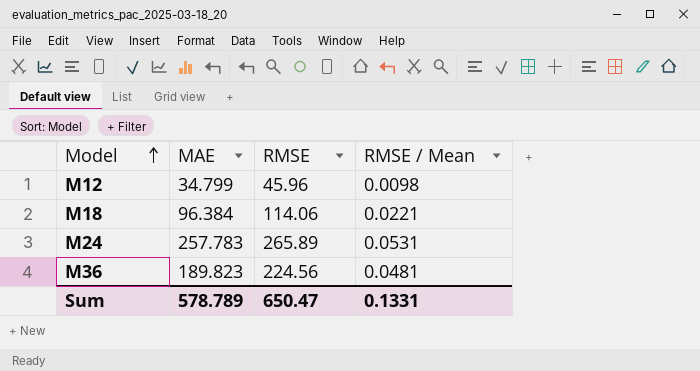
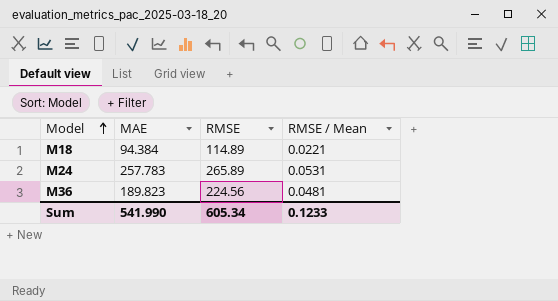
row M12: 34.799 | 45.96 | 0.0098 -> none
M18 | MAE: 96.384 -> 94.384
M18 | RMSE: 114.06 -> 114.89
Sum | MAE: 578.789 -> 541.990
Sum | RMSE: 650.47 -> 605.34
Sum | RMSE / Mean: 0.1331 -> 0.1233

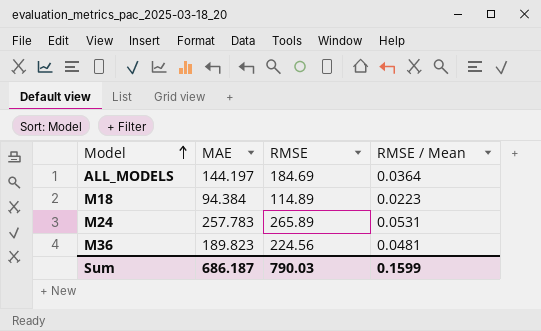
row ALL_MODELS: none -> 144.197 | 184.69 | 0.0364
M18 | RMSE / Mean: 0.0221 -> 0.0223
Sum | MAE: 541.990 -> 686.187
Sum | RMSE: 605.34 -> 790.03
Sum | RMSE / Mean: 0.1233 -> 0.1599

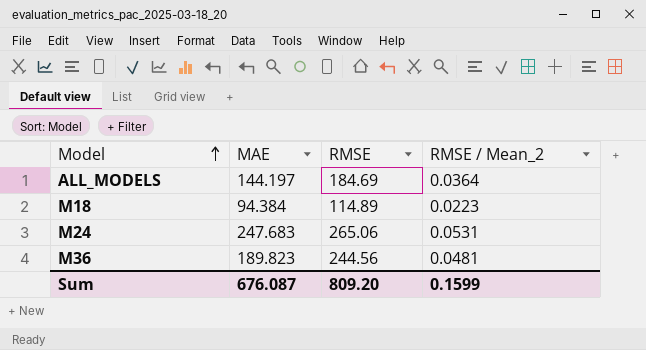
column name: RMSE / Mean -> RMSE / Mean_2
M24 | MAE: 257.783 -> 247.683
M24 | RMSE: 265.89 -> 265.06
M36 | RMSE: 224.56 -> 244.56
Sum | MAE: 686.187 -> 676.087
Sum | RMSE: 790.03 -> 809.20

